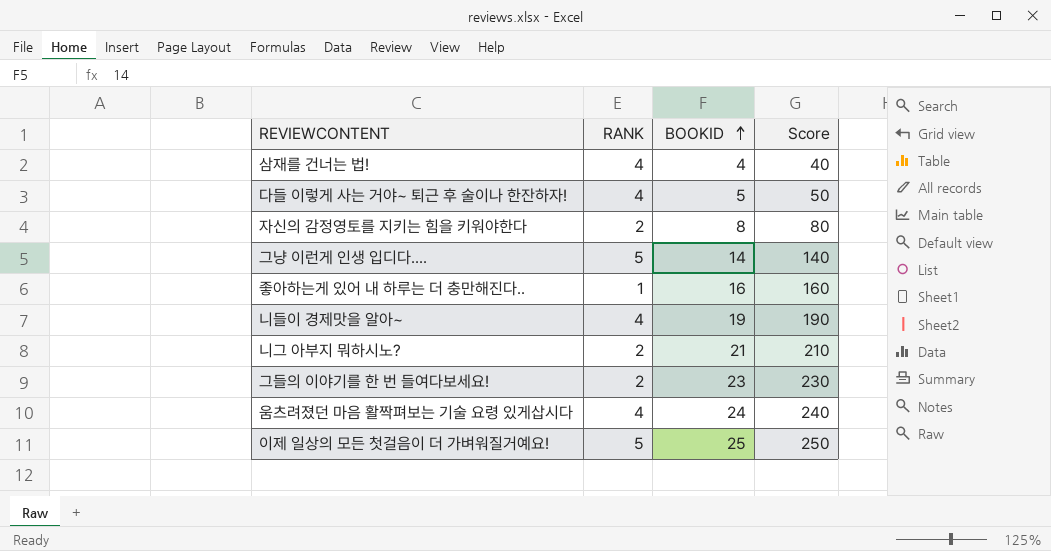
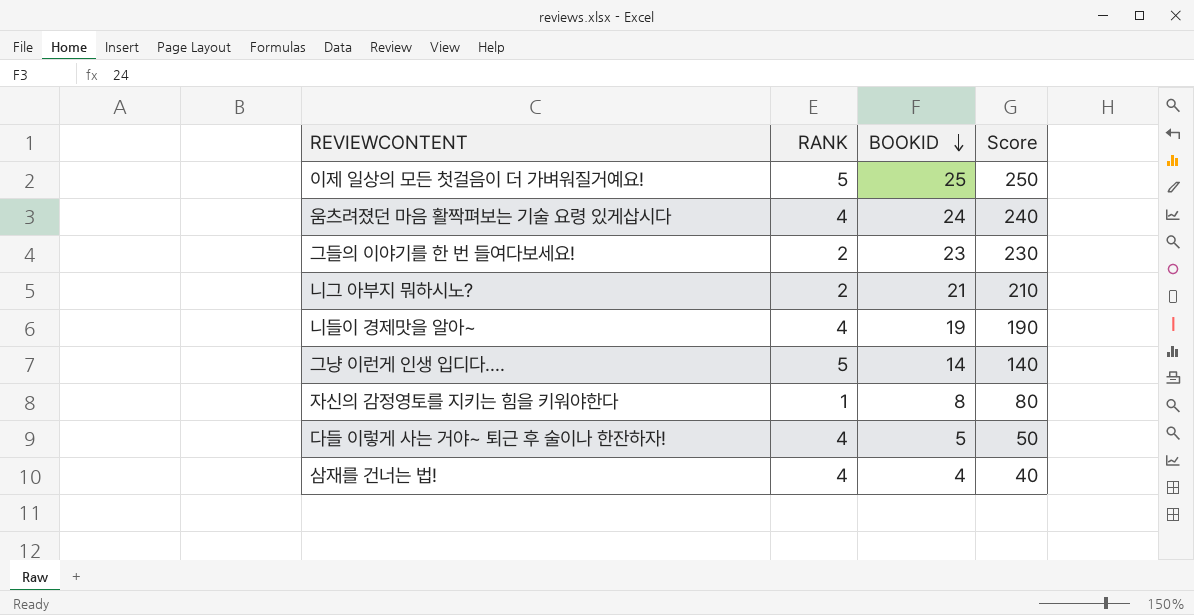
row order: BOOKID ascending -> BOOKID descending
row 좋아하는게 있어 내 하루는 더 충만해진다..: 1 | 16 | 160 -> none
자신의 감정영토를 지키는 힘을 키워야한다 | RANK: 2 -> 1

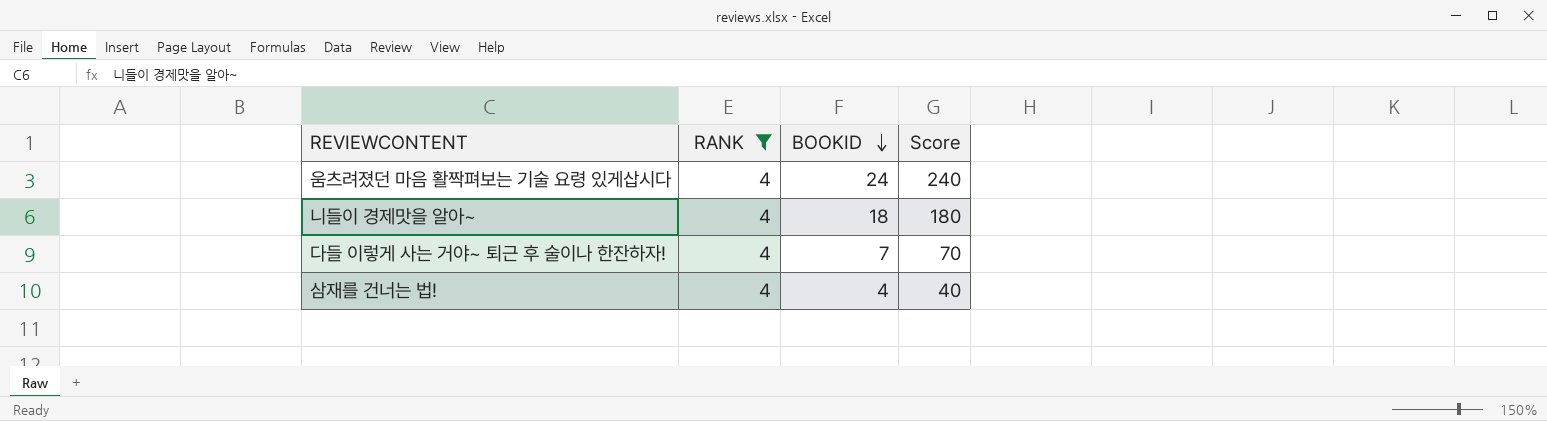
filter: none -> RANK = 4
니들이 경제맛을 알아~ | BOOKID: 19 -> 18
니들이 경제맛을 알아~ | Score: 190 -> 180
다들 이렇게 사는 거야~ 퇴근 후 술이나 한잔하자! | BOOKID: 5 -> 7
다들 이렇게 사는 거야~ 퇴근 후 술이나 한잔하자! | Score: 50 -> 70

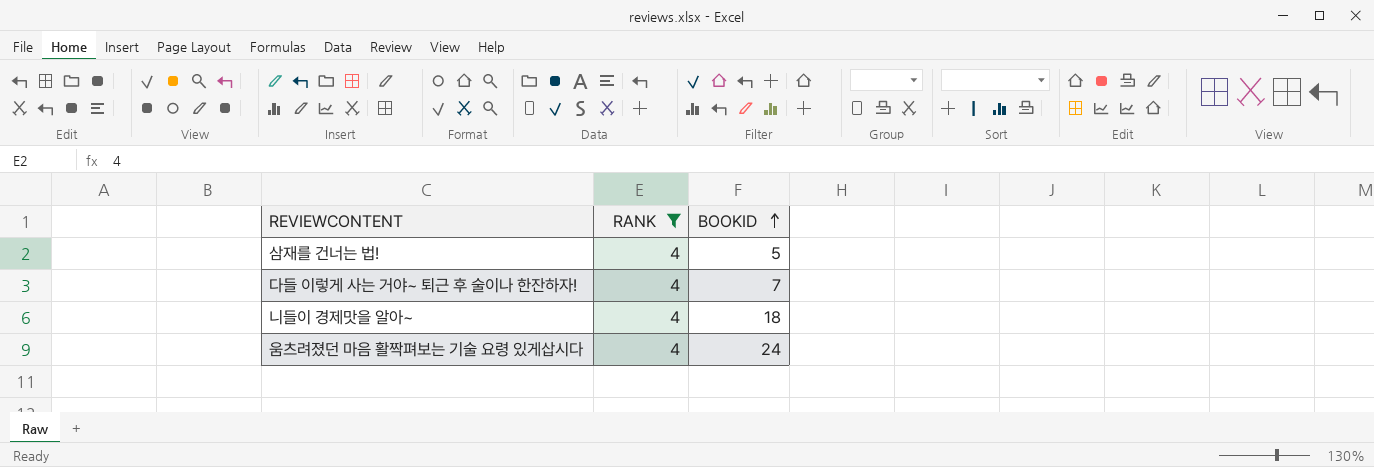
row order: BOOKID descending -> BOOKID ascending
column Score | formula: [BOOKID] * 10 -> none
삼재를 건너는 법! | BOOKID: 4 -> 5

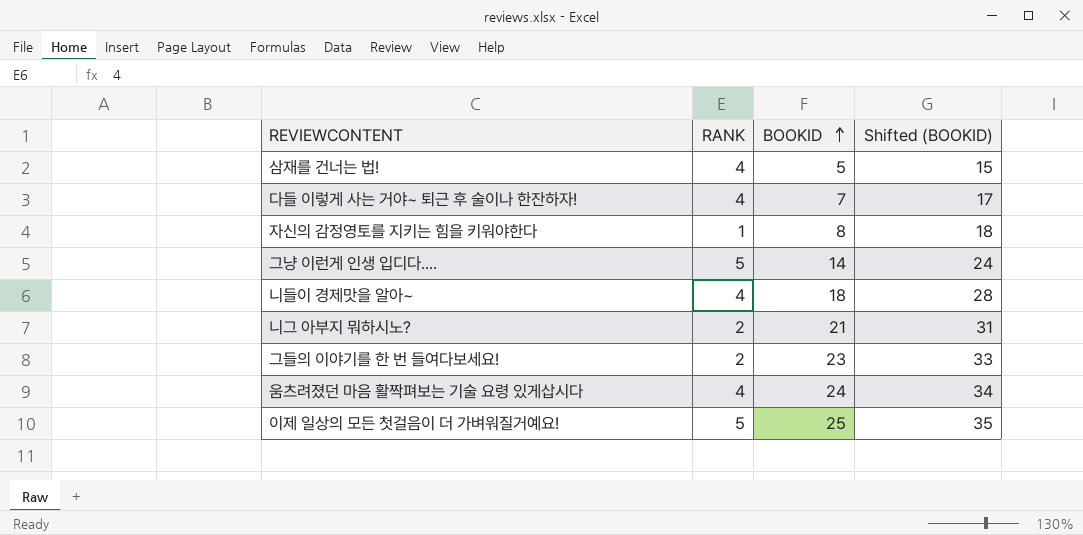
filter: RANK = 4 -> none
column Shifted (BOOKID) | formula: none -> [BOOKID] + 10

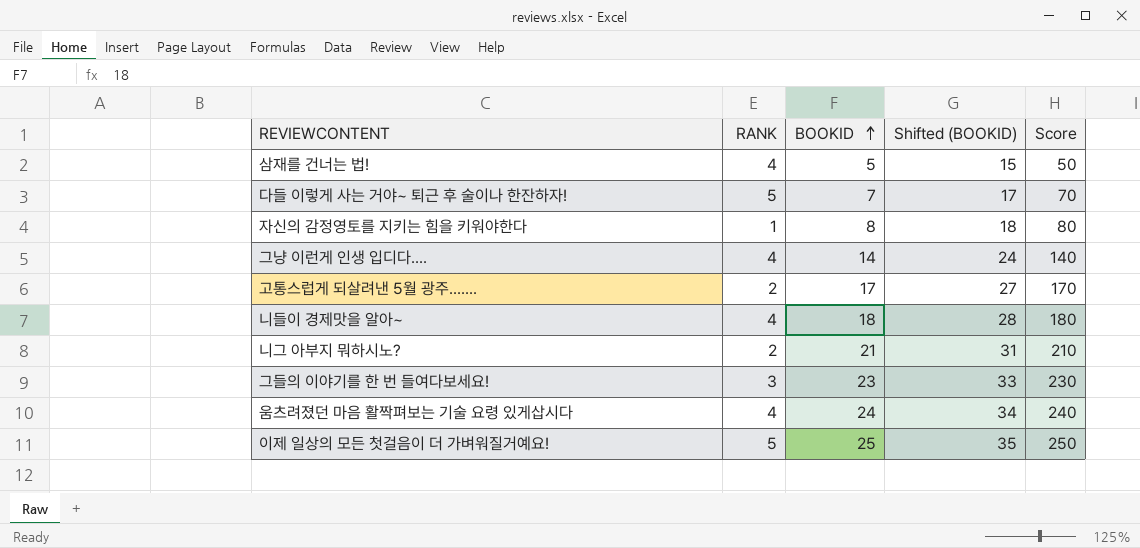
column Score | formula: none -> [BOOKID] * 10
다들 이렇게 사는 거야~ 퇴근 후 술이나 한잔하자! | RANK: 4 -> 5
그냥 이런게 인생 입디다.... | RANK: 5 -> 4
row 고통스럽게 되살려낸 5월 광주.......: none -> 2 | 17 | 27 | 170
그들의 이야기를 한 번 들여다보세요! | RANK: 2 -> 3

